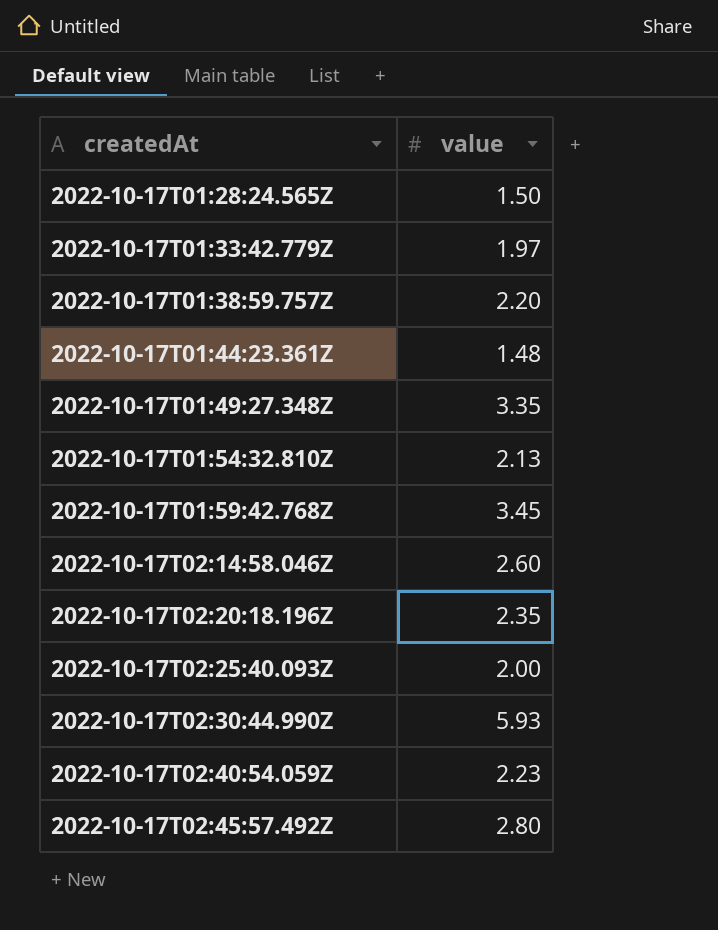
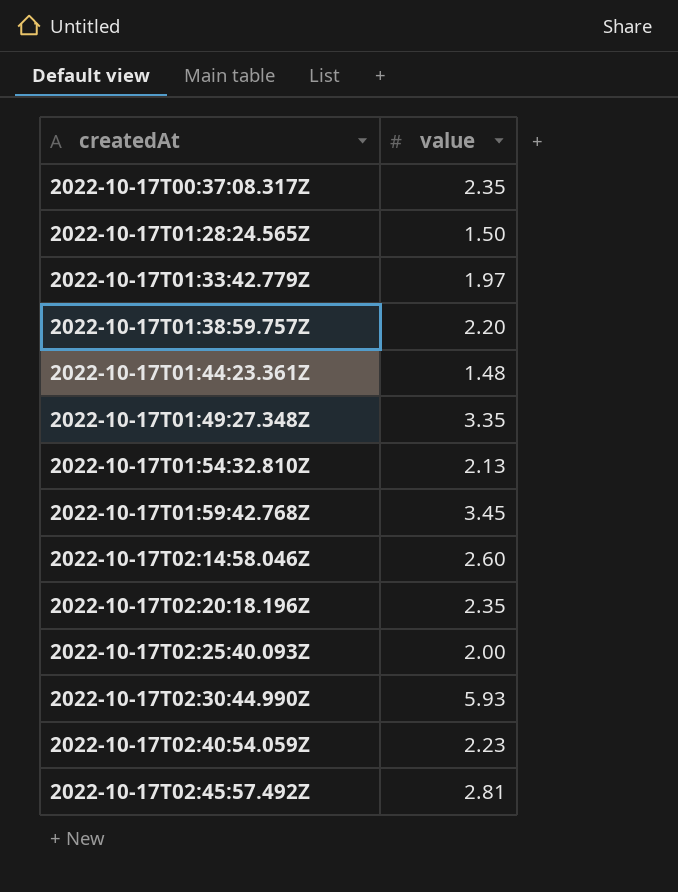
row 2022-10-17T00:37:08.317Z: none -> 2.35
2022-10-17T02:45:57.492Z | value: 2.80 -> 2.81

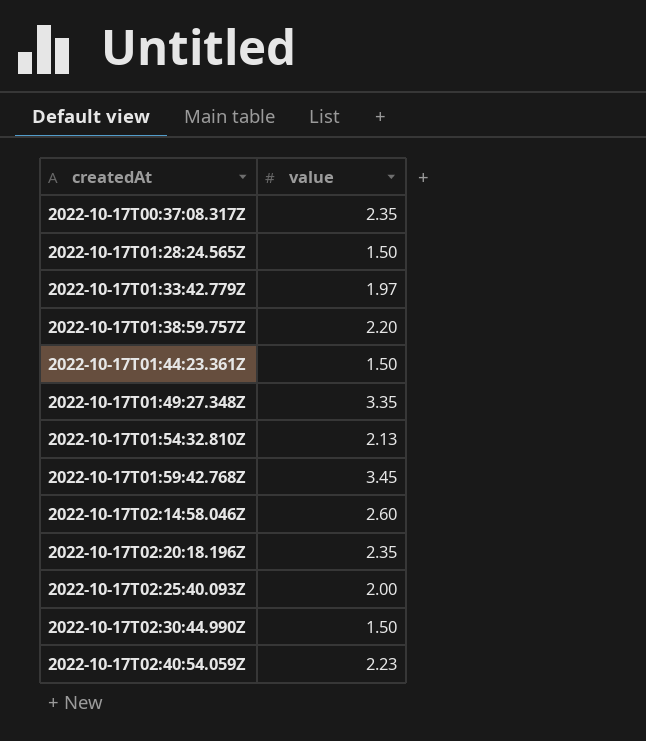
row 2022-10-17T02:45:57.492Z: 2.81 -> none
2022-10-17T01:44:23.361Z | value: 1.48 -> 1.50
2022-10-17T02:30:44.990Z | value: 5.93 -> 1.50

